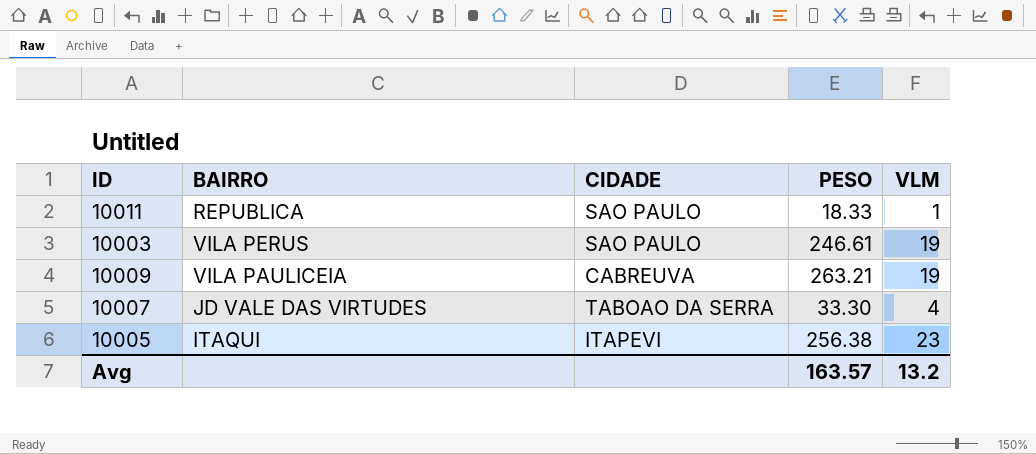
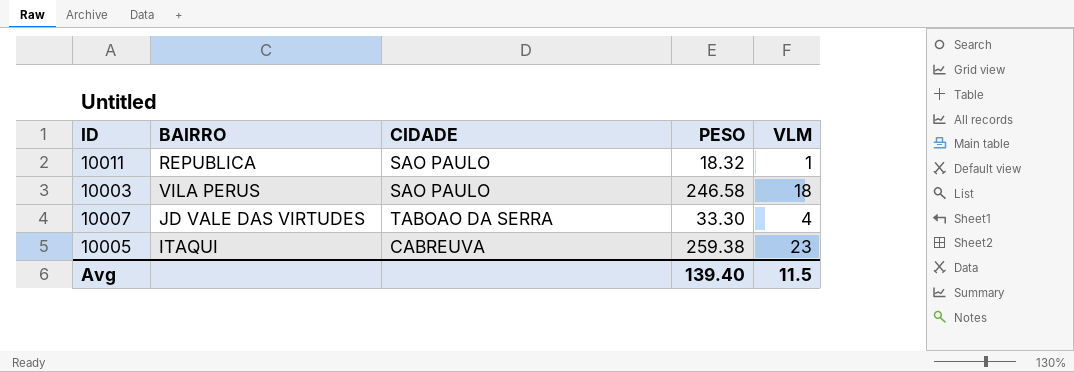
row 10009: VILA PAULICEIA | CABREUVA | 263.21 | 19 -> none
10011 | PESO: 18.33 -> 18.32
10003 | PESO: 246.61 -> 246.58
10003 | VLM: 19 -> 18
10005 | CIDADE: ITAPEVI -> CABREUVA
10005 | PESO: 256.38 -> 259.38
Avg | PESO: 163.57 -> 139.40
Avg | VLM: 13.2 -> 11.5

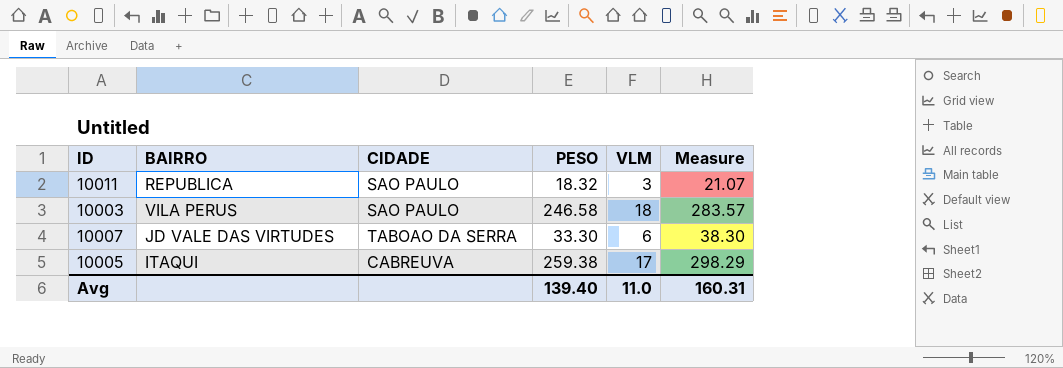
column Measure | formula: none -> [PESO] * 1.15
10011 | VLM: 1 -> 3
10007 | VLM: 4 -> 6
10005 | VLM: 23 -> 17
Avg | VLM: 11.5 -> 11.0

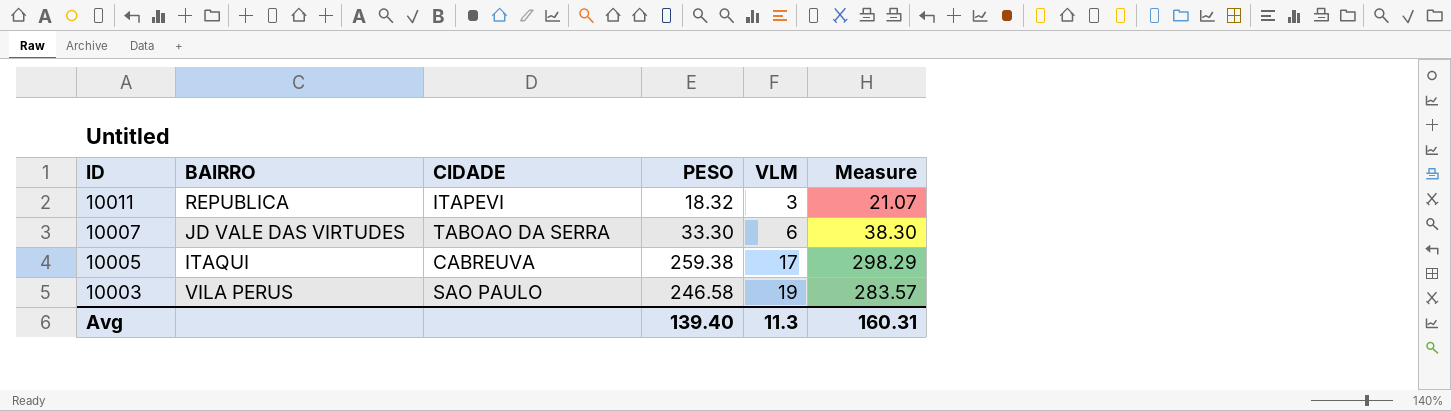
row order: none -> ID descending
10011 | CIDADE: SAO PAULO -> ITAPEVI
10003 | VLM: 18 -> 19
Avg | VLM: 11.0 -> 11.3

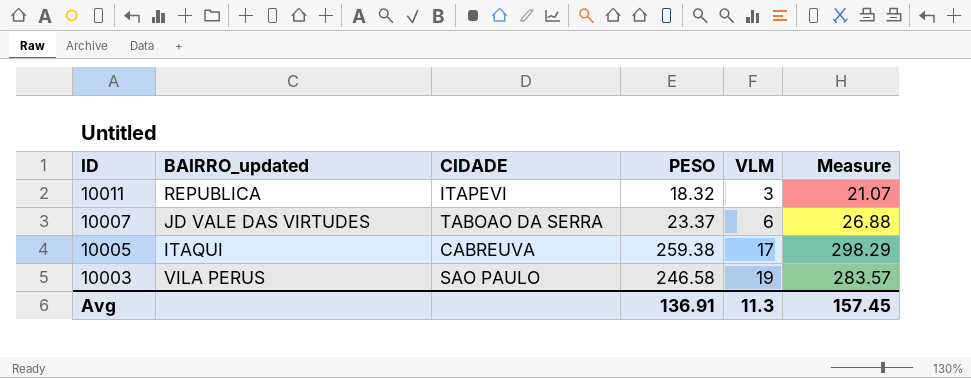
column name: BAIRRO -> BAIRRO_updated
10007 | PESO: 33.30 -> 23.37
10007 | Measure: 38.30 -> 26.88
Avg | PESO: 139.40 -> 136.91
Avg | Measure: 160.31 -> 157.45

